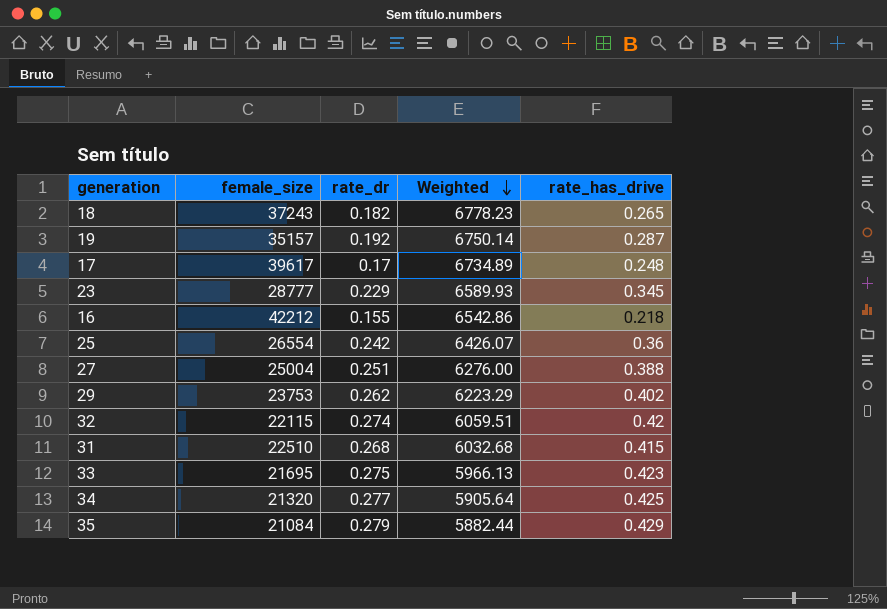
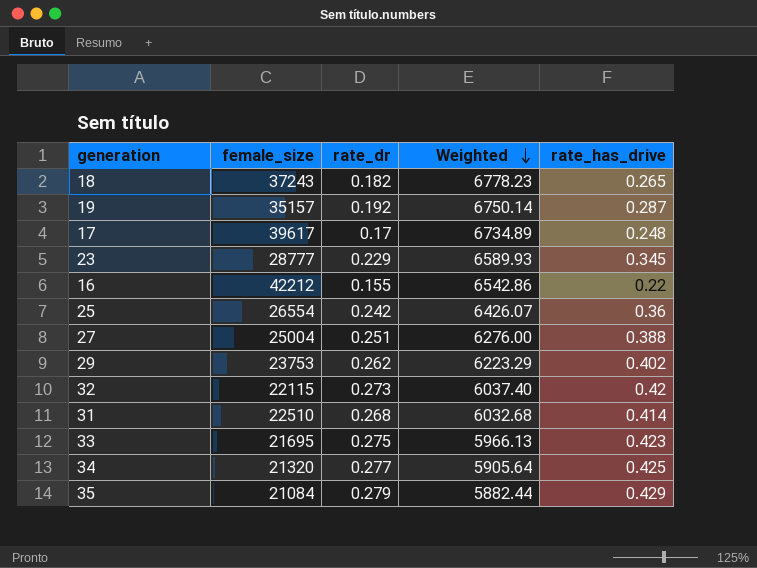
16 | rate_has_drive: 0.218 -> 0.22
32 | rate_dr: 0.274 -> 0.273
32 | Weighted: 6059.51 -> 6037.40
31 | rate_has_drive: 0.415 -> 0.414

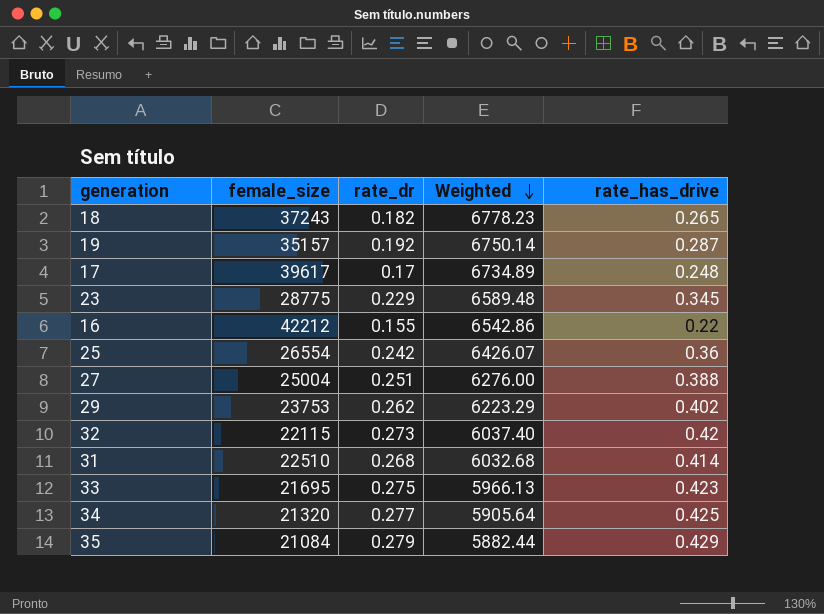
23 | female_size: 28777 -> 28775
23 | Weighted: 6589.93 -> 6589.48

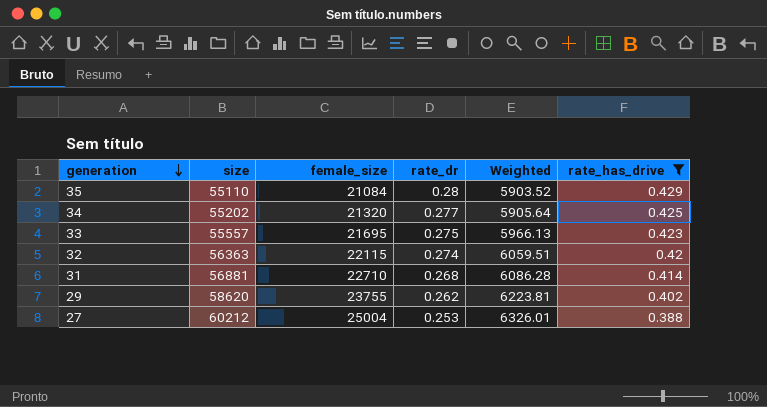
filter: none -> rate_has_drive >= 0.388
row order: Weighted descending -> generation descending
column size | position: none -> 2
35 | rate_dr: 0.279 -> 0.28
35 | Weighted: 5882.44 -> 5903.52
32 | rate_dr: 0.273 -> 0.274
32 | Weighted: 6037.40 -> 6059.51
31 | female_size: 22510 -> 22710
31 | Weighted: 6032.68 -> 6086.28
29 | female_size: 23753 -> 23755
29 | Weighted: 6223.29 -> 6223.81
27 | rate_dr: 0.251 -> 0.253
27 | Weighted: 6276.00 -> 6326.01

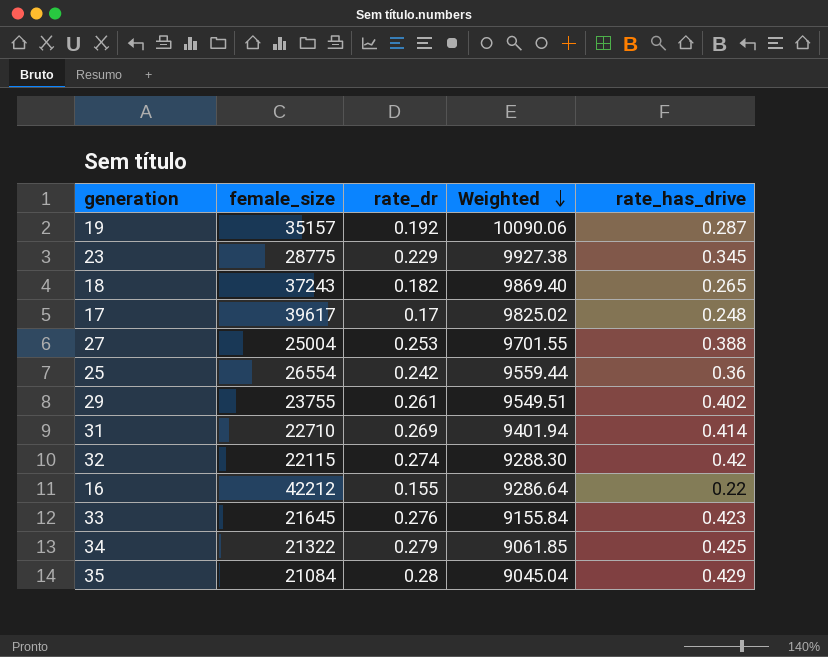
filter: rate_has_drive >= 0.388 -> none
row order: generation descending -> Weighted descending
column size | position: 2 -> none
column Weighted | formula: [female_size] * [rate_dr] -> [female_size] * [rate_has_drive]
29 | rate_dr: 0.262 -> 0.261
31 | rate_dr: 0.268 -> 0.269
33 | female_size: 21695 -> 21645
33 | rate_dr: 0.275 -> 0.276
34 | female_size: 21320 -> 21322
34 | rate_dr: 0.277 -> 0.279

